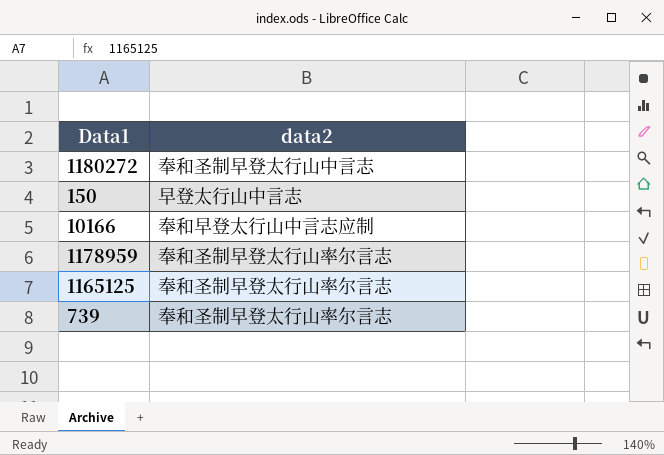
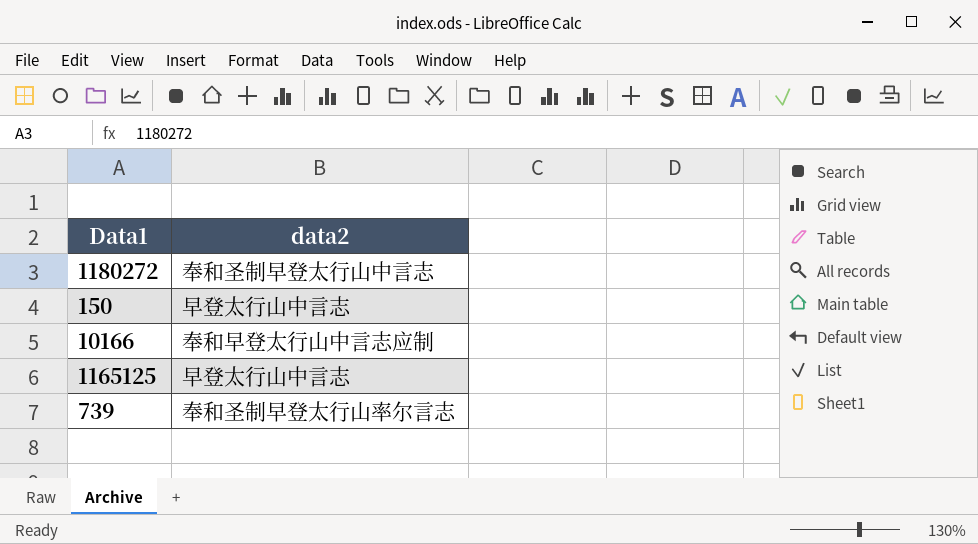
row 1178959: 奉和圣制早登太行山率尔言志 -> none
1165125 | data2: 奉和圣制早登太行山率尔言志 -> 早登太行山中言志

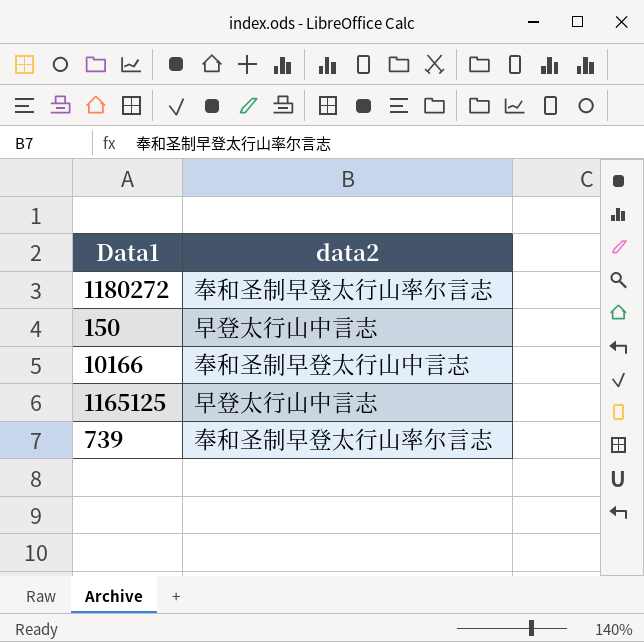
1180272 | data2: 奉和圣制早登太行山中言志 -> 奉和圣制早登太行山率尔言志
10166 | data2: 奉和早登太行山中言志应制 -> 奉和圣制早登太行山中言志

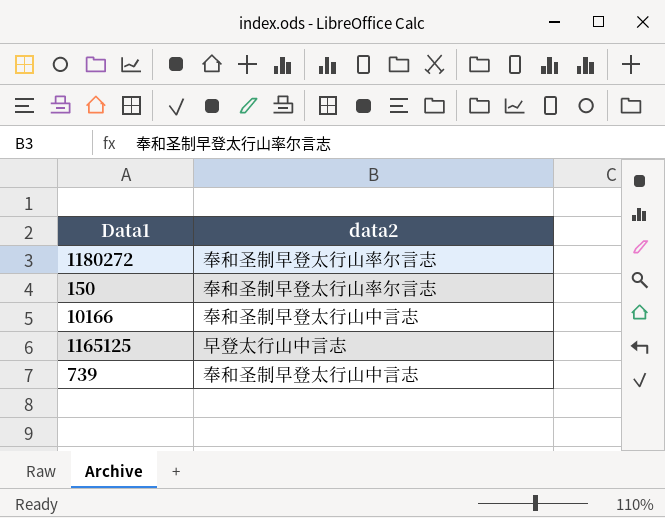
150 | data2: 早登太行山中言志 -> 奉和圣制早登太行山率尔言志
739 | data2: 奉和圣制早登太行山率尔言志 -> 奉和圣制早登太行山中言志

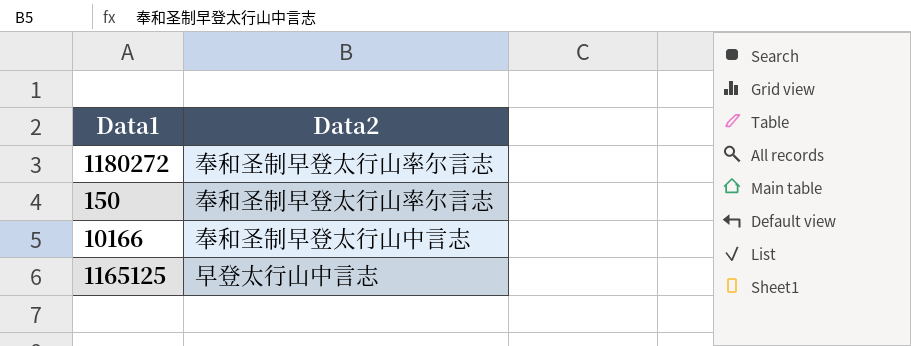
column name: data2 -> Data2
row 739: 奉和圣制早登太行山中言志 -> none

